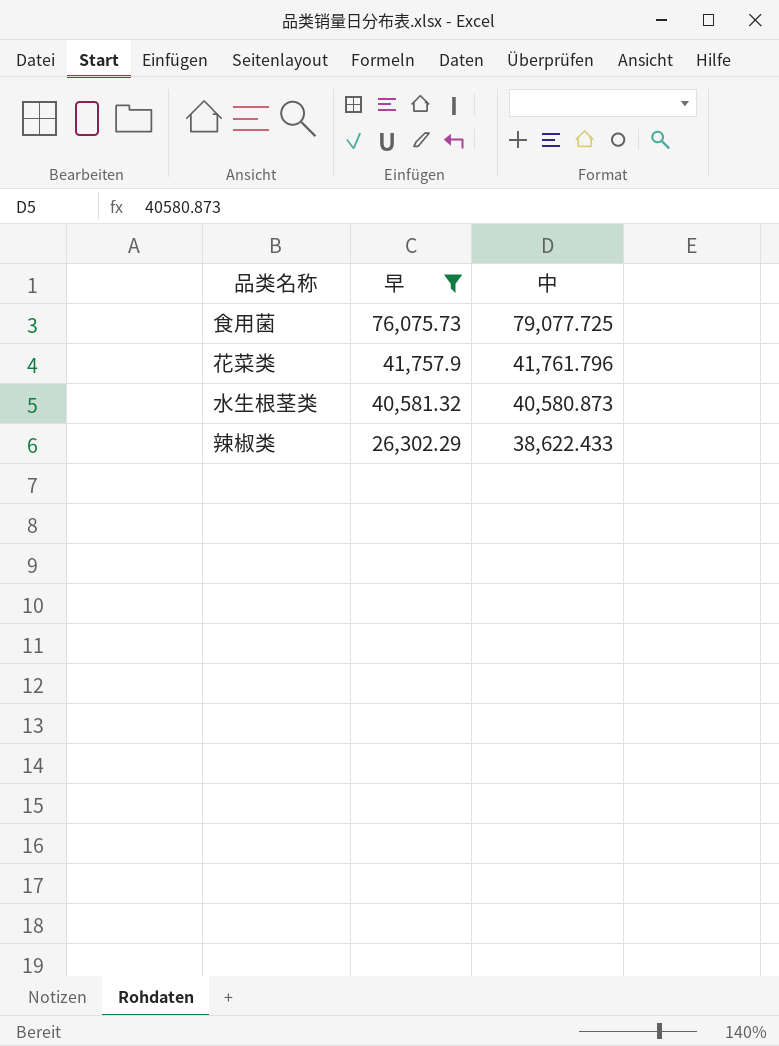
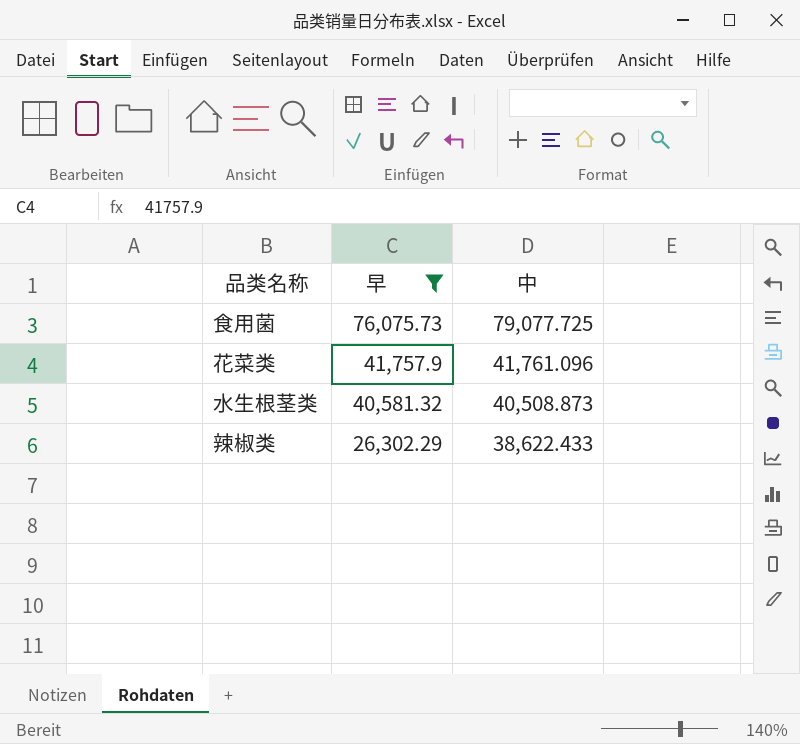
花菜类 | 中: 41,761.796 -> 41,761.096
水生根茎类 | 中: 40,580.873 -> 40,508.873

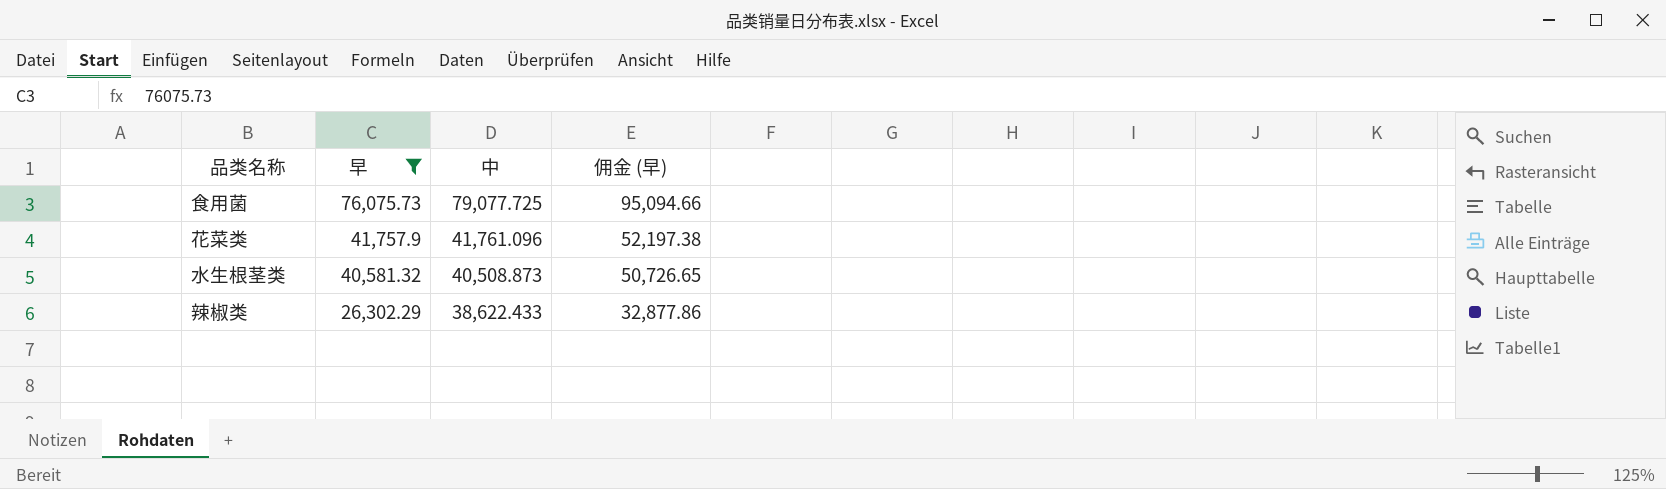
column 佣金 (早) | formula: none -> [早] * 1.25

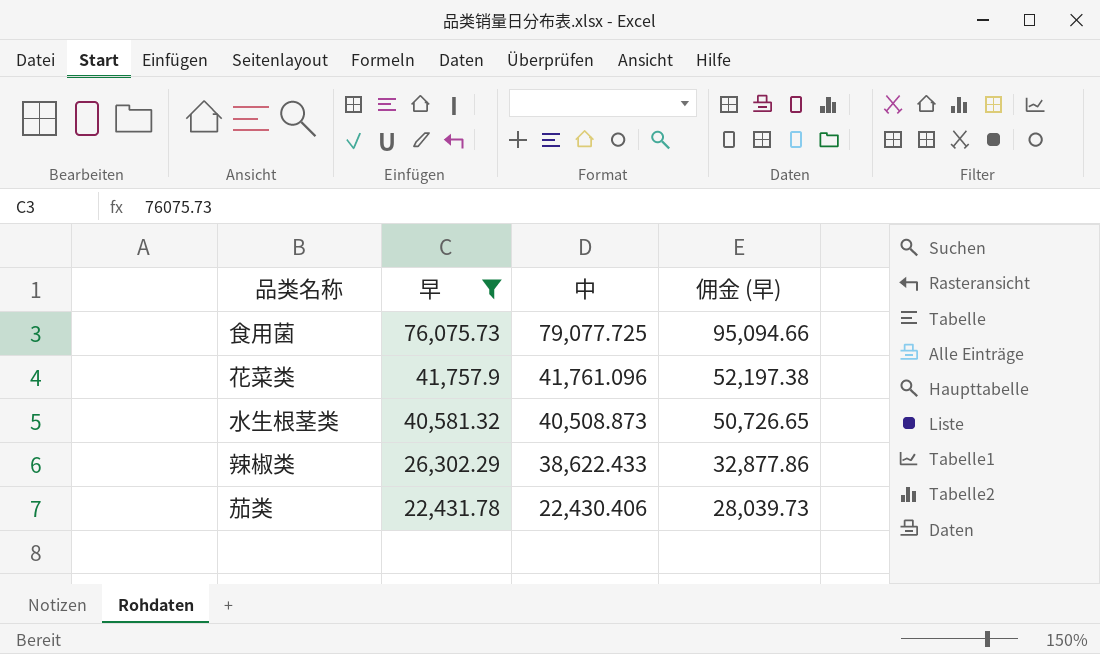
row 茄类: none -> 22,431.78 | 22,430.406 | 28,039.73

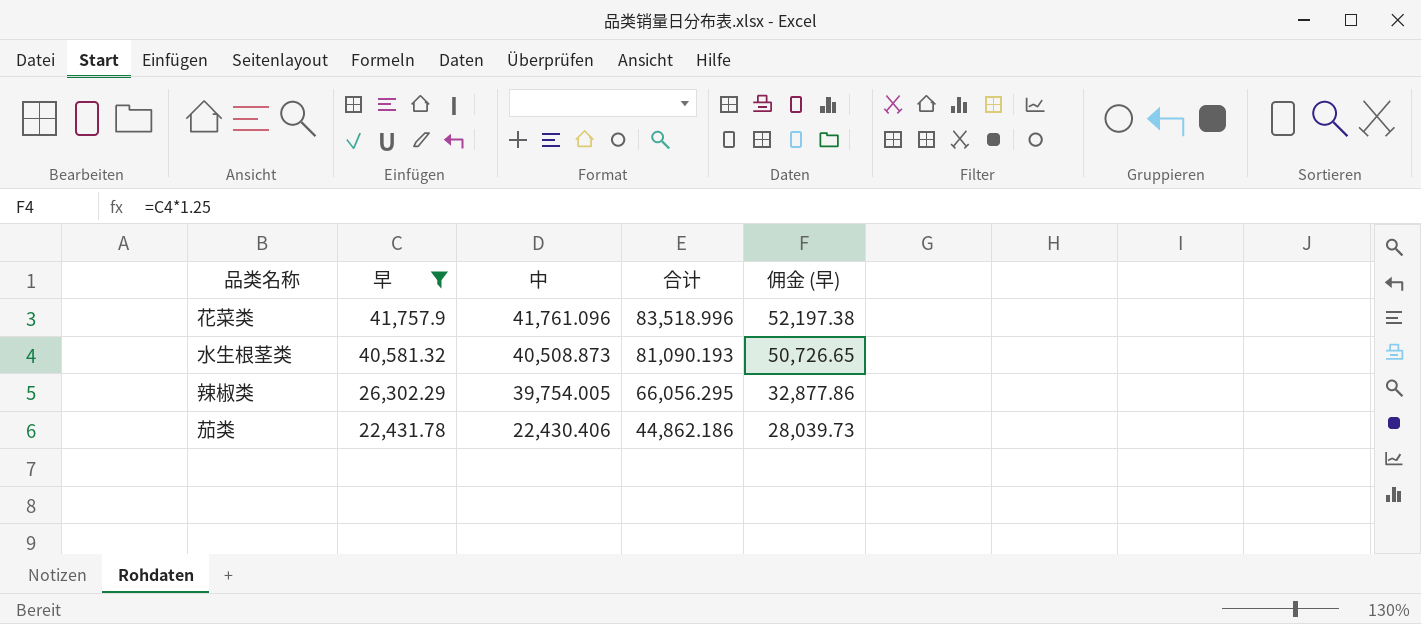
column 合计 | formula: none -> [早] + [中]
row 食用菌: 76,075.73 | 79,077.725 | 95,094.66 -> none
辣椒类 | 中: 38,622.433 -> 39,754.005

